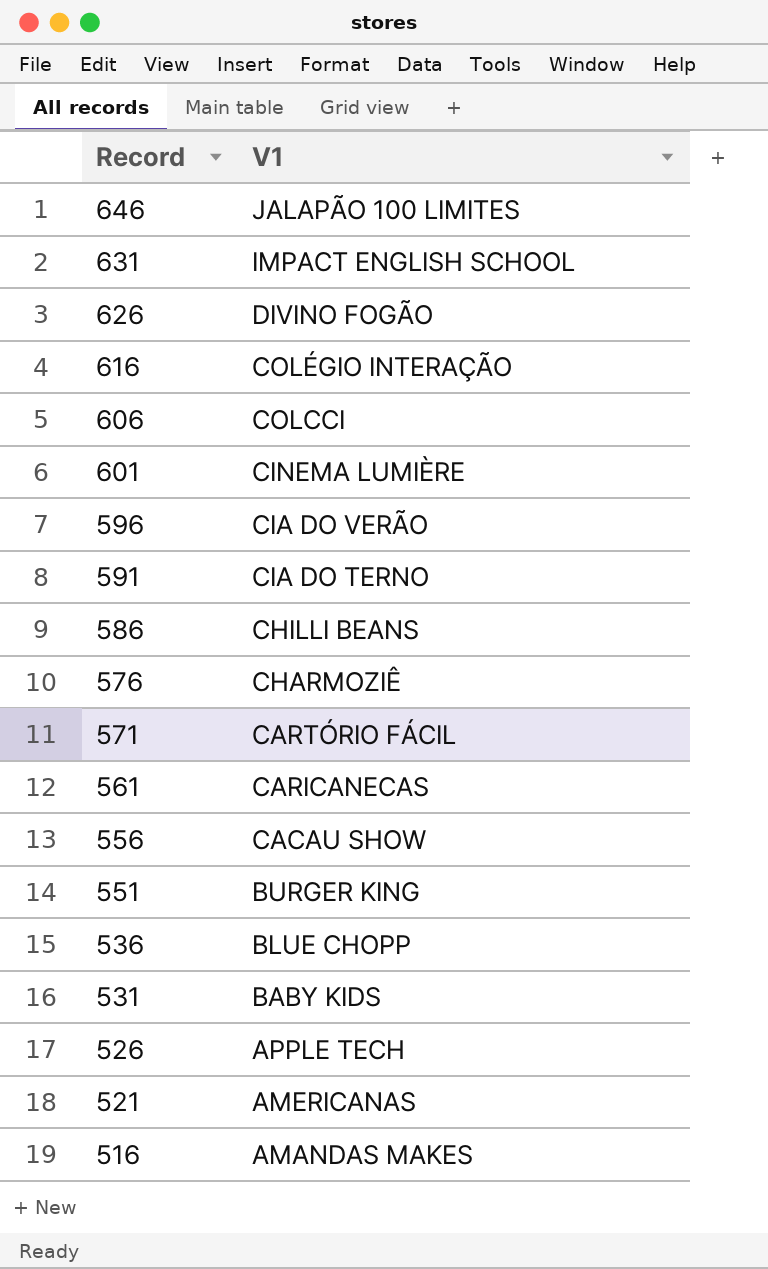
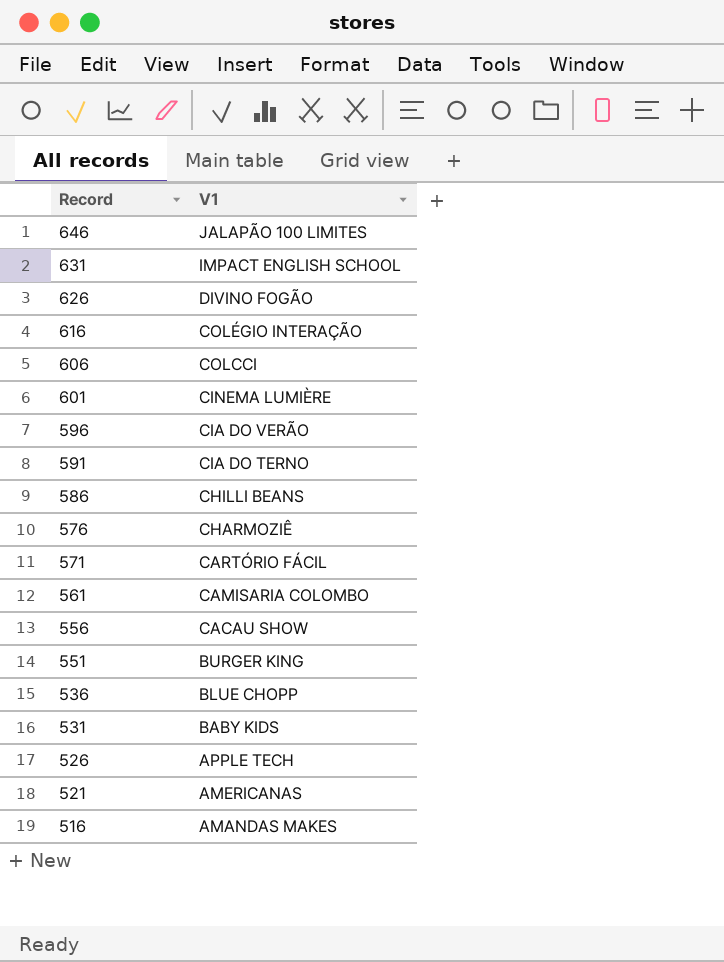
561 | V1: CARICANECAS -> CAMISARIA COLOMBO

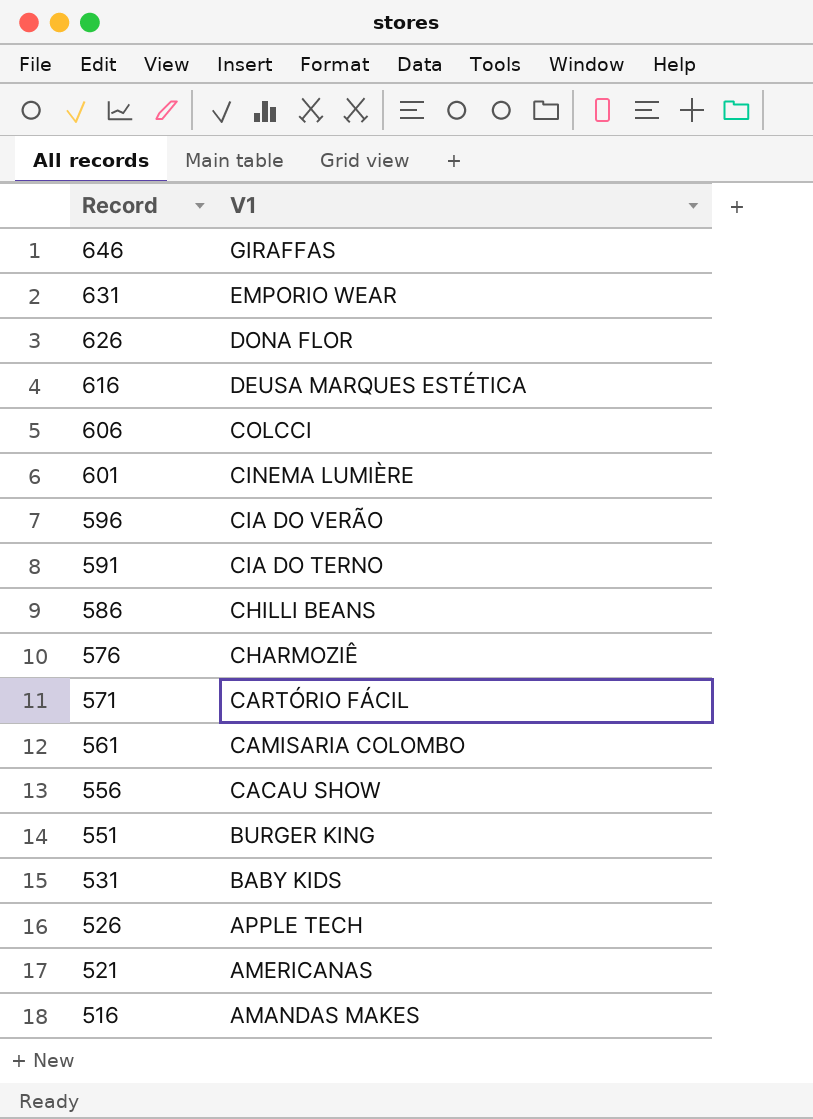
row 536: BLUE CHOPP -> none
646 | V1: JALAPÃO 100 LIMITES -> GIRAFFAS
631 | V1: IMPACT ENGLISH SCHOOL -> EMPORIO WEAR
626 | V1: DIVINO FOGÃO -> DONA FLOR
616 | V1: COLÉGIO INTERAÇÃO -> DEUSA MARQUES ESTÉTICA

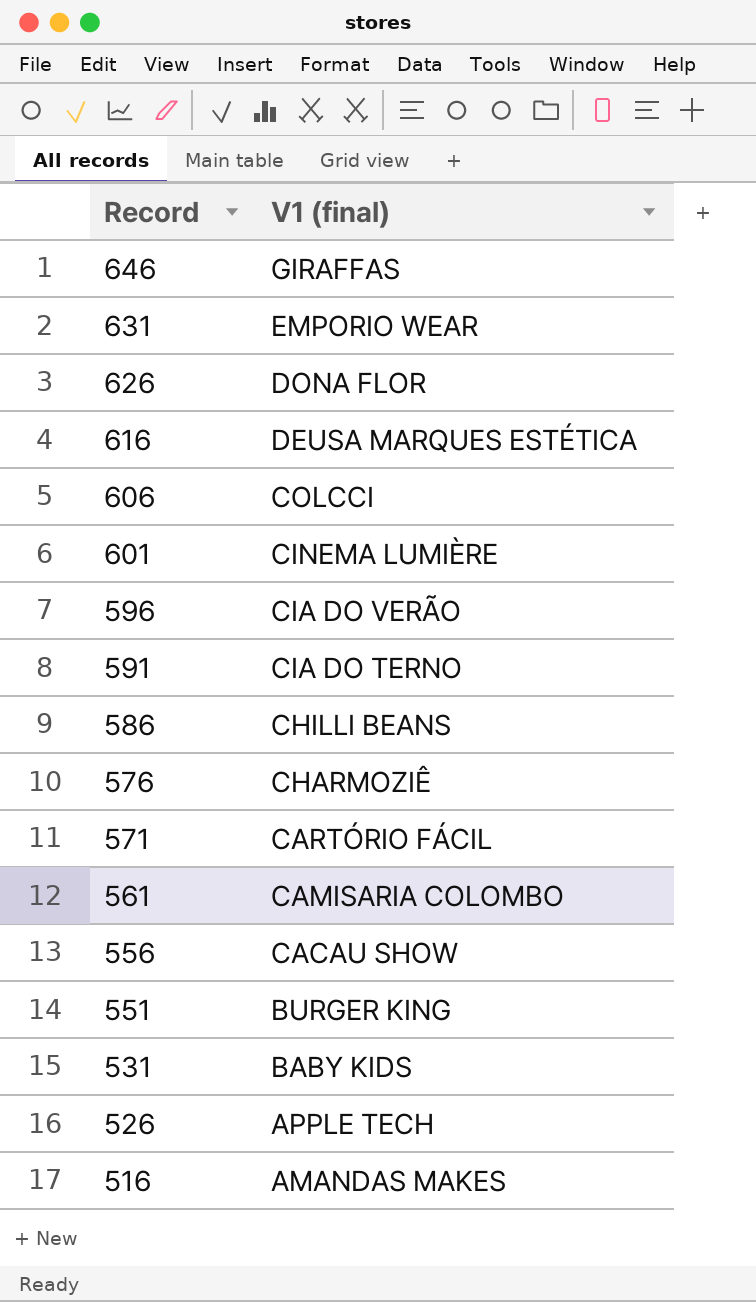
column name: V1 -> V1 (final)
row 521: AMERICANAS -> none

